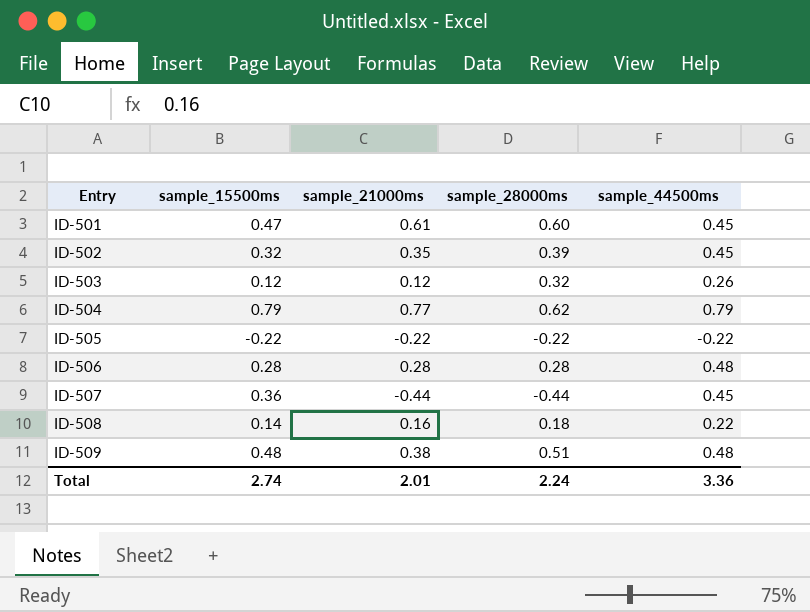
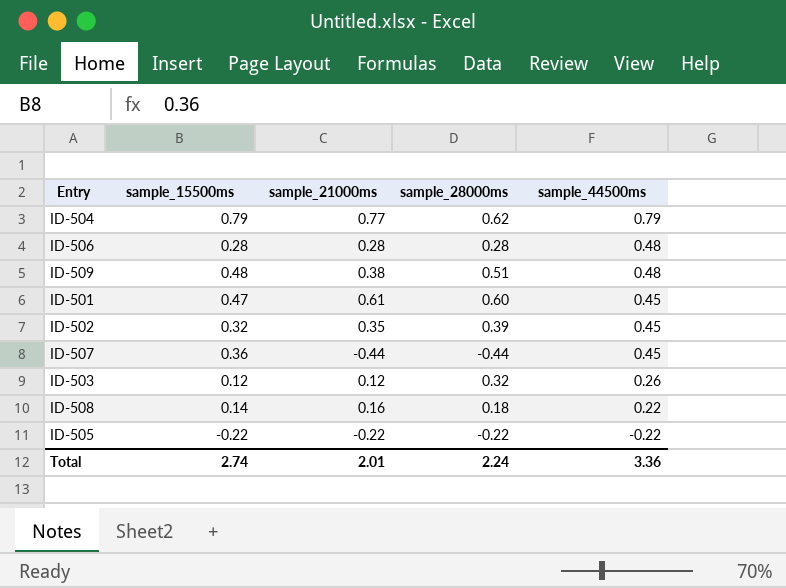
row order: Entry ascending -> sample_44500ms descending

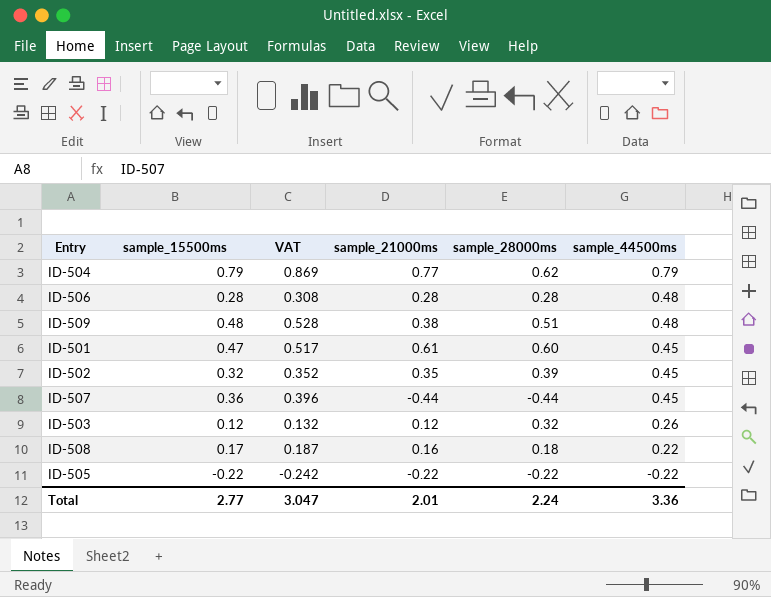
column VAT | formula: none -> [sample_15500ms] * 1.1
ID-508 | sample_15500ms: 0.14 -> 0.17
Total | sample_15500ms: 2.74 -> 2.77

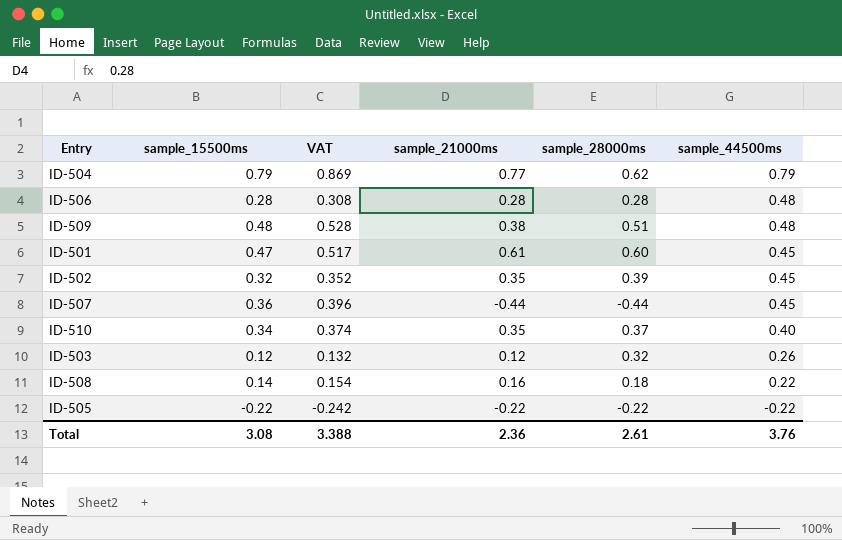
row ID-510: none -> 0.34 | 0.374 | 0.35 | 0.37 | 0.40
ID-508 | sample_15500ms: 0.17 -> 0.14
ID-508 | VAT: 0.187 -> 0.154
Total | sample_15500ms: 2.77 -> 3.08
Total | VAT: 3.047 -> 3.388
Total | sample_21000ms: 2.01 -> 2.36
Total | sample_28000ms: 2.24 -> 2.61
Total | sample_44500ms: 3.36 -> 3.76

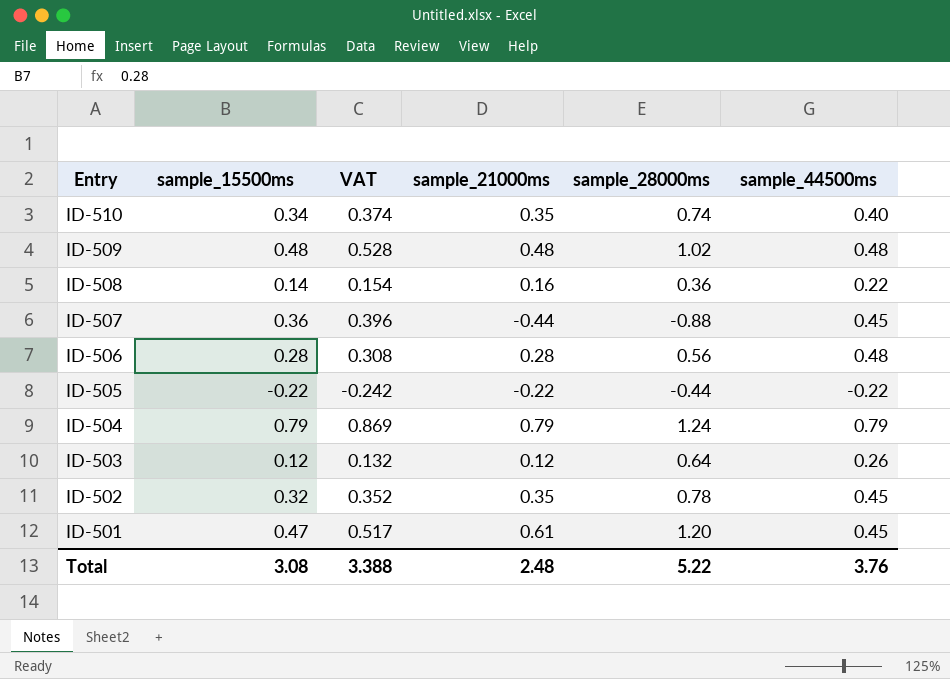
row order: sample_44500ms descending -> Entry descending
ID-510 | sample_28000ms: 0.37 -> 0.74
ID-509 | sample_21000ms: 0.38 -> 0.48
ID-509 | sample_28000ms: 0.51 -> 1.02
ID-508 | sample_28000ms: 0.18 -> 0.36
ID-507 | sample_28000ms: -0.44 -> -0.88
ID-506 | sample_28000ms: 0.28 -> 0.56
ID-505 | sample_28000ms: -0.22 -> -0.44
ID-504 | sample_21000ms: 0.77 -> 0.79
ID-504 | sample_28000ms: 0.62 -> 1.24
ID-503 | sample_28000ms: 0.32 -> 0.64
ID-502 | sample_28000ms: 0.39 -> 0.78
ID-501 | sample_28000ms: 0.60 -> 1.20
Total | sample_21000ms: 2.36 -> 2.48
Total | sample_28000ms: 2.61 -> 5.22

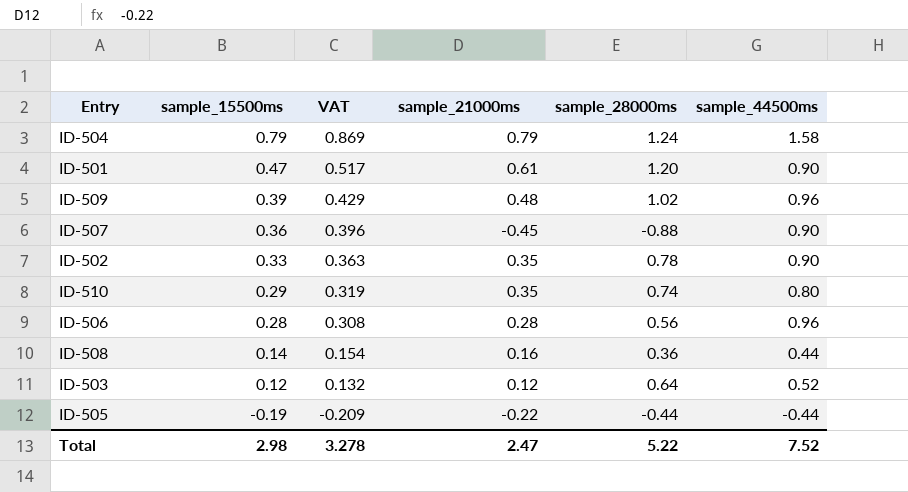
row order: Entry descending -> sample_15500ms descending
ID-504 | sample_44500ms: 0.79 -> 1.58
ID-501 | sample_44500ms: 0.45 -> 0.90
ID-509 | sample_15500ms: 0.48 -> 0.39
ID-509 | VAT: 0.528 -> 0.429
ID-509 | sample_44500ms: 0.48 -> 0.96
ID-507 | sample_21000ms: -0.44 -> -0.45
ID-507 | sample_44500ms: 0.45 -> 0.90
ID-502 | sample_15500ms: 0.32 -> 0.33
ID-502 | VAT: 0.352 -> 0.363
ID-502 | sample_44500ms: 0.45 -> 0.90
ID-510 | sample_15500ms: 0.34 -> 0.29
ID-510 | VAT: 0.374 -> 0.319
ID-510 | sample_44500ms: 0.40 -> 0.80
ID-506 | sample_44500ms: 0.48 -> 0.96
ID-508 | sample_44500ms: 0.22 -> 0.44
ID-503 | sample_44500ms: 0.26 -> 0.52
ID-505 | sample_15500ms: -0.22 -> -0.19
ID-505 | VAT: -0.242 -> -0.209
ID-505 | sample_44500ms: -0.22 -> -0.44
Total | sample_15500ms: 3.08 -> 2.98
Total | VAT: 3.388 -> 3.278
Total | sample_21000ms: 2.48 -> 2.47
Total | sample_44500ms: 3.76 -> 7.52

